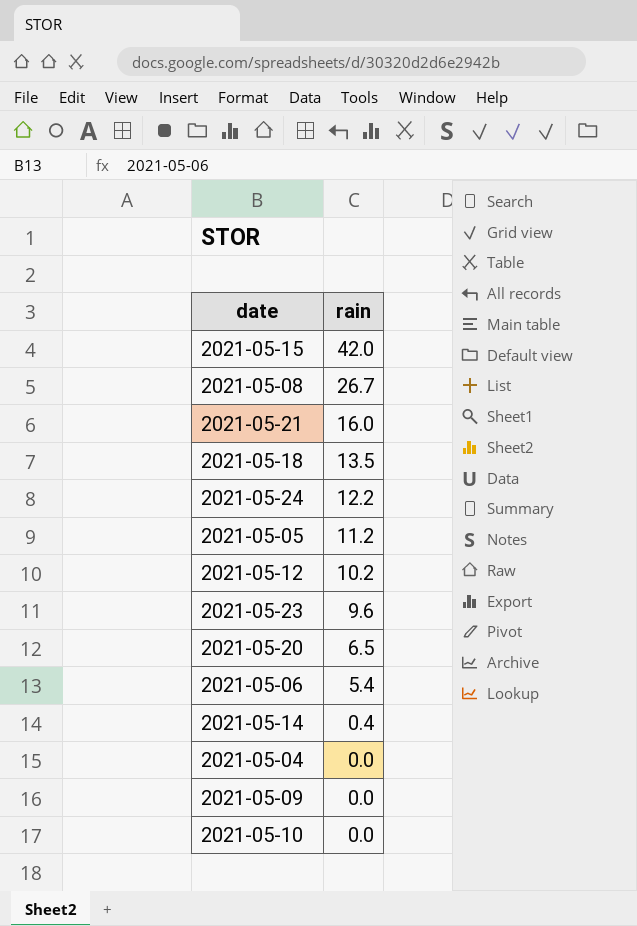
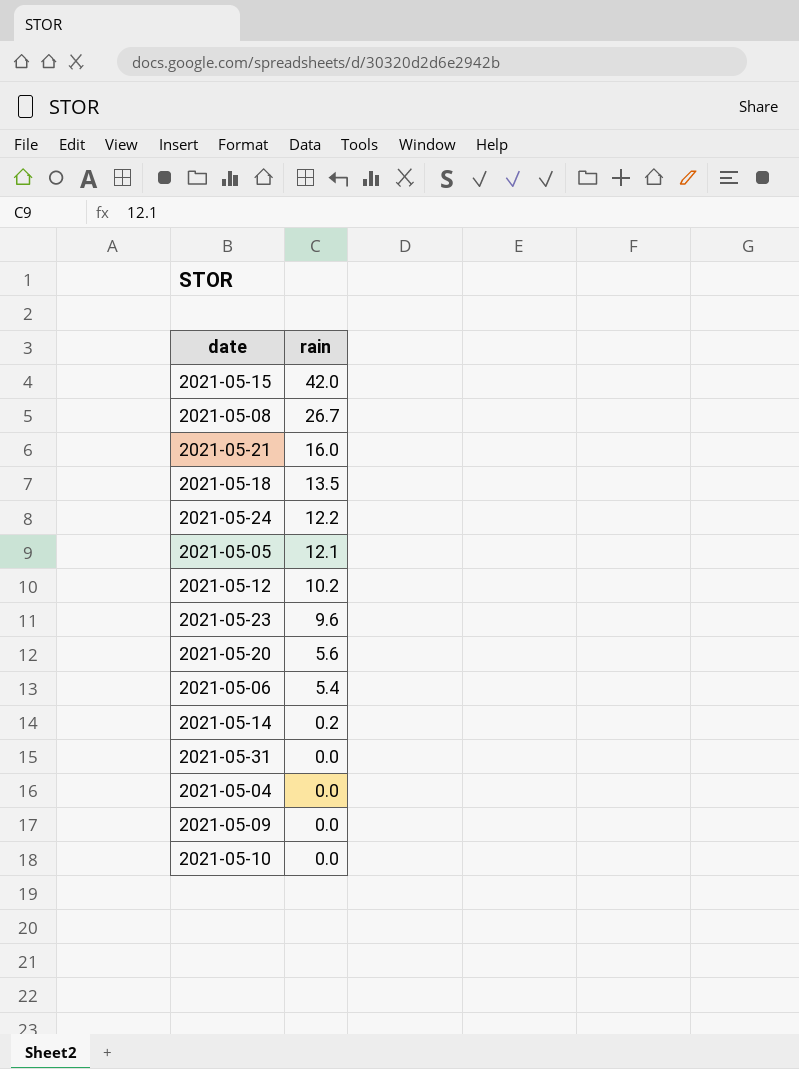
2021-05-05 | rain: 11.2 -> 12.1
2021-05-20 | rain: 6.5 -> 5.6
2021-05-14 | rain: 0.4 -> 0.2
row 2021-05-31: none -> 0.0

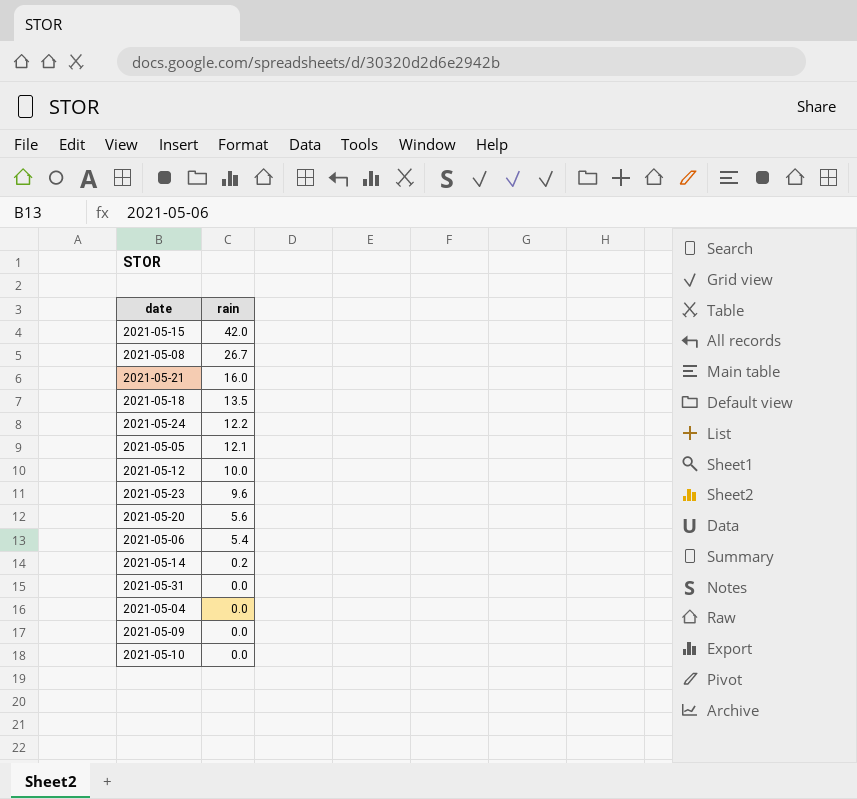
2021-05-12 | rain: 10.2 -> 10.0

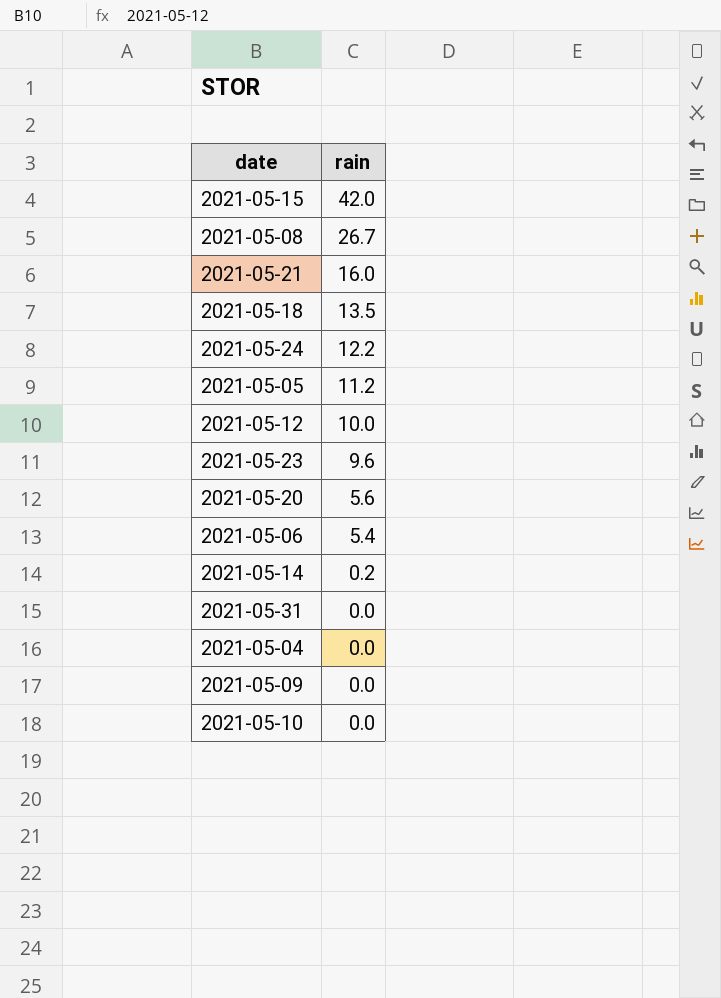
2021-05-05 | rain: 12.1 -> 11.2

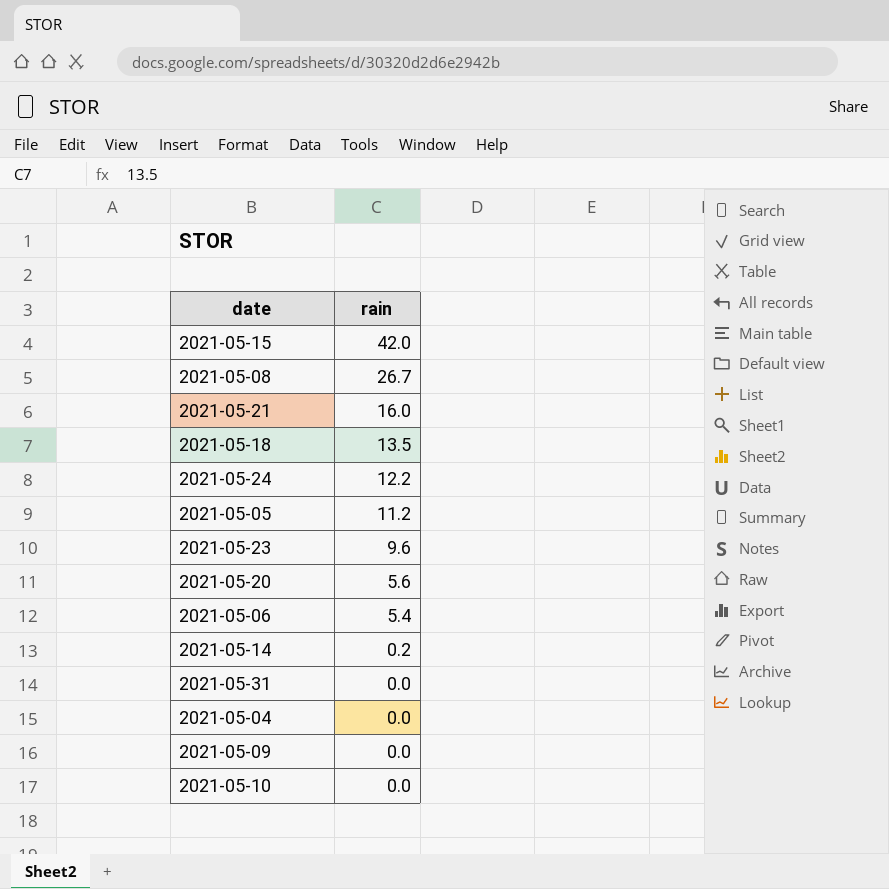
row 2021-05-12: 10.0 -> none

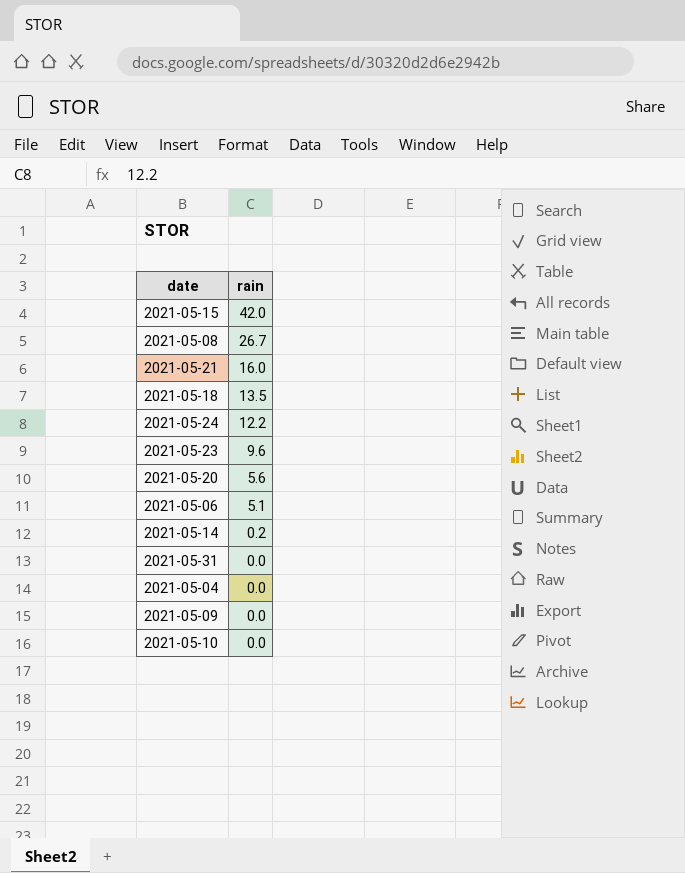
row 2021-05-05: 11.2 -> none
2021-05-06 | rain: 5.4 -> 5.1

